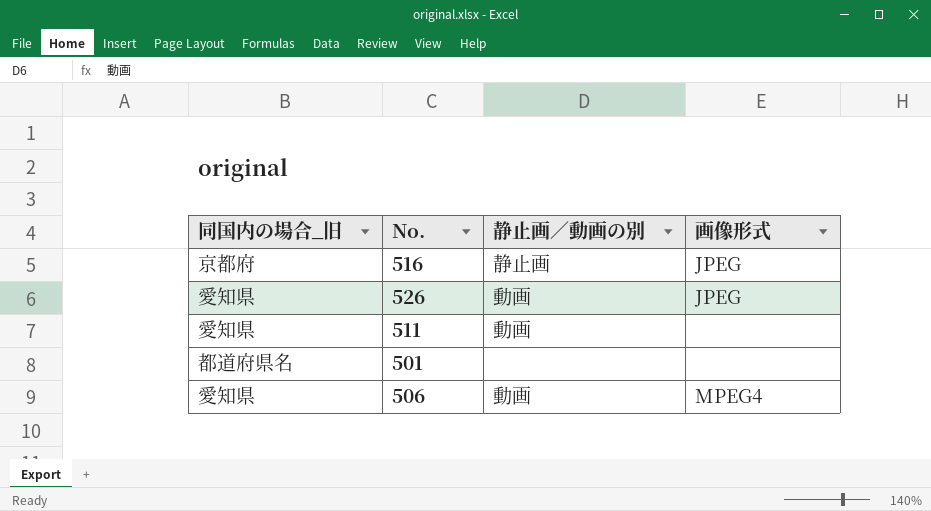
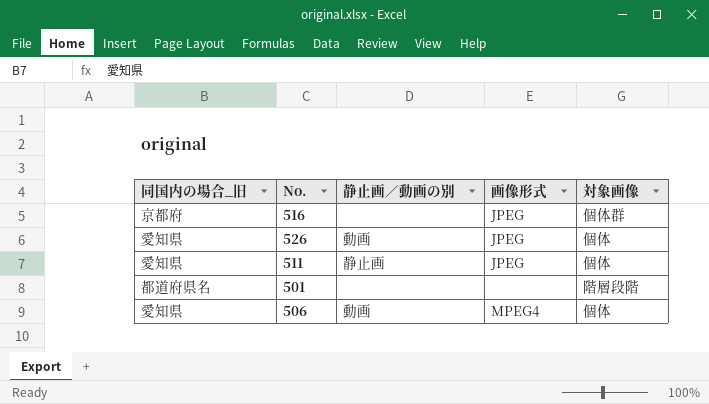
column 対象画像 | position: none -> 5
516 | 静止画／動画の別: 静止画 -> none
511 | 静止画／動画の別: 動画 -> 静止画
511 | 画像形式: none -> JPEG

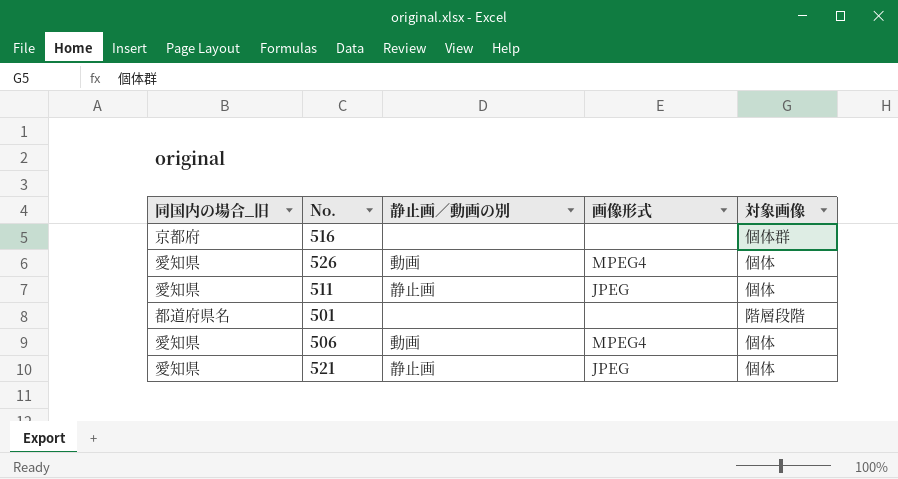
516 | 画像形式: JPEG -> none
526 | 画像形式: JPEG -> MPEG4
row 521: none -> 愛知県 | 静止画 | JPEG | 個体

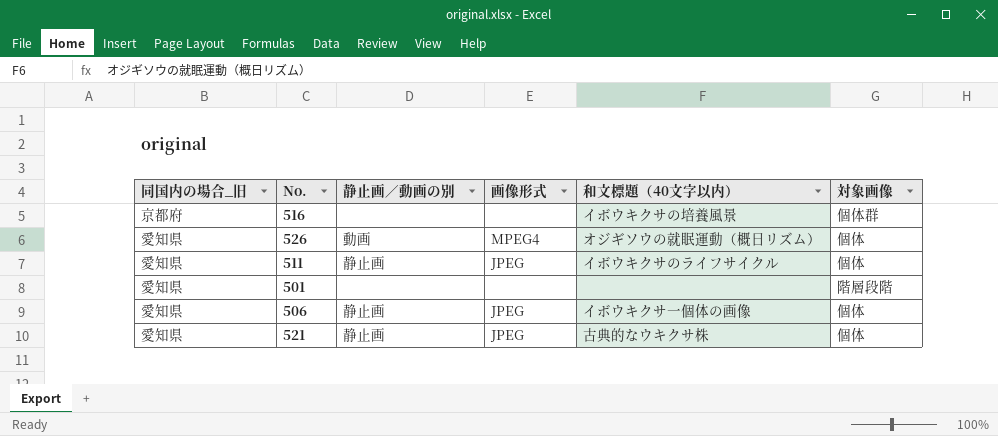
column 和文標題（40文字以内） | position: none -> 5
501 | 同国内の場合_旧: 都道府県名 -> 愛知県
506 | 静止画／動画の別: 動画 -> 静止画
506 | 画像形式: MPEG4 -> JPEG

